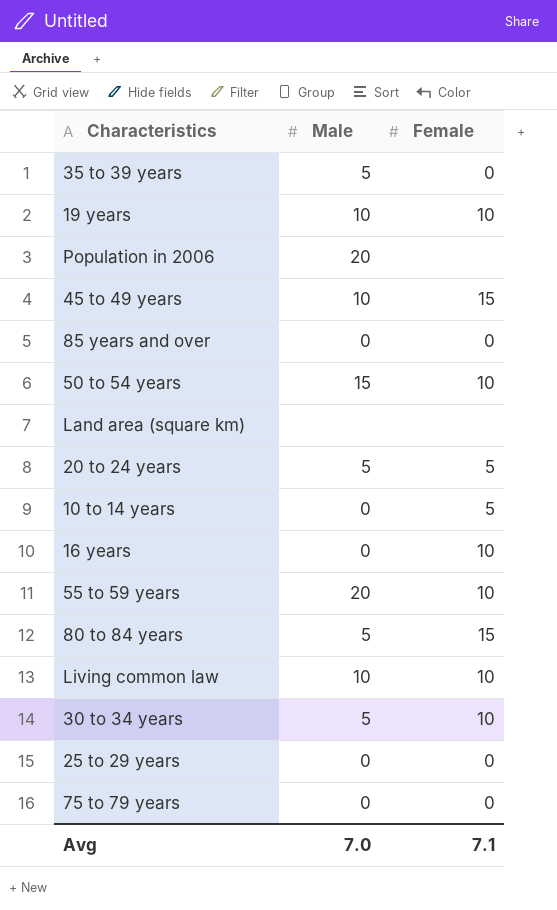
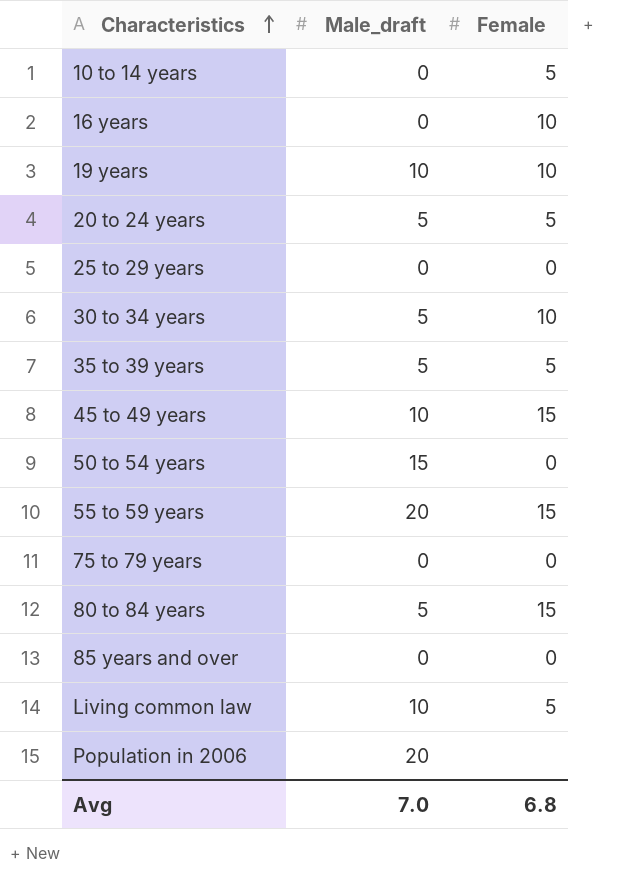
row order: none -> Characteristics ascending
column name: Male -> Male_draft
row Land area (square km): none | none -> none
35 to 39 years | Female: 0 -> 5
50 to 54 years | Female: 10 -> 0
55 to 59 years | Female: 10 -> 15
Living common law | Female: 10 -> 5
Avg | Female: 7.1 -> 6.8

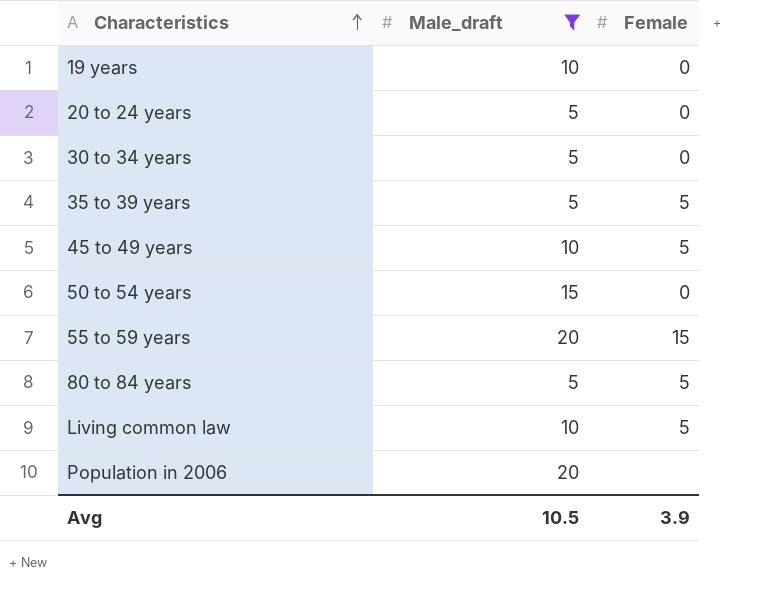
filter: none -> Male_draft != 0
19 years | Female: 10 -> 0
20 to 24 years | Female: 5 -> 0
30 to 34 years | Female: 10 -> 0
45 to 49 years | Female: 15 -> 5
80 to 84 years | Female: 15 -> 5
Avg | Male_draft: 7.0 -> 10.5
Avg | Female: 6.8 -> 3.9

